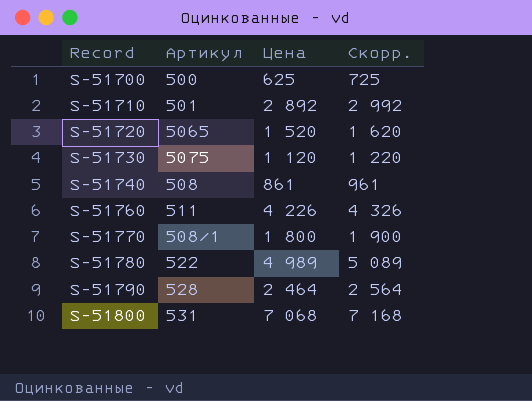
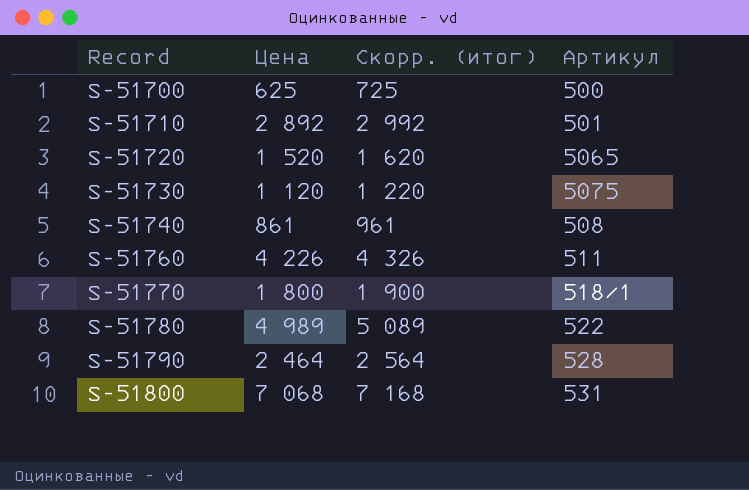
column name: Скорр. -> Скорр. (итог)
column Артикул | position: 2 -> 4
S-51770 | Артикул: 508/1 -> 518/1

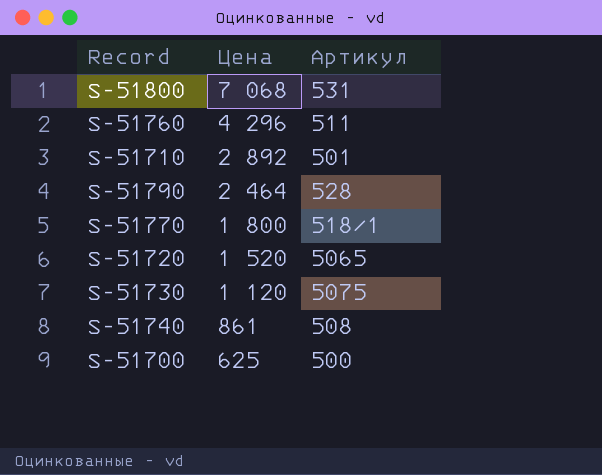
row order: Record ascending -> Цена descending
column Скорр. (итог) | formula: [Цена] + 100 -> none
row S-51780: 4 989 | 5 089 | 522 -> none
S-51760 | Цена: 4 226 -> 4 296

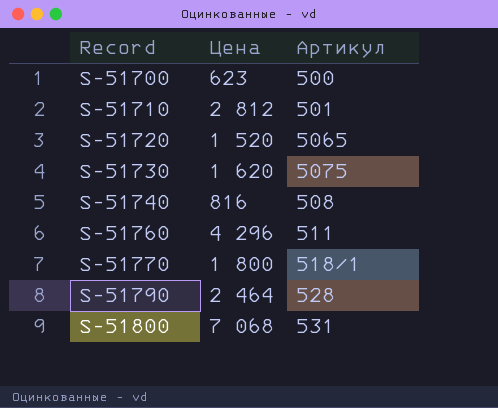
row order: Цена descending -> Record ascending
S-51700 | Цена: 625 -> 623
S-51710 | Цена: 2 892 -> 2 812
S-51730 | Цена: 1 120 -> 1 620
S-51740 | Цена: 861 -> 816

